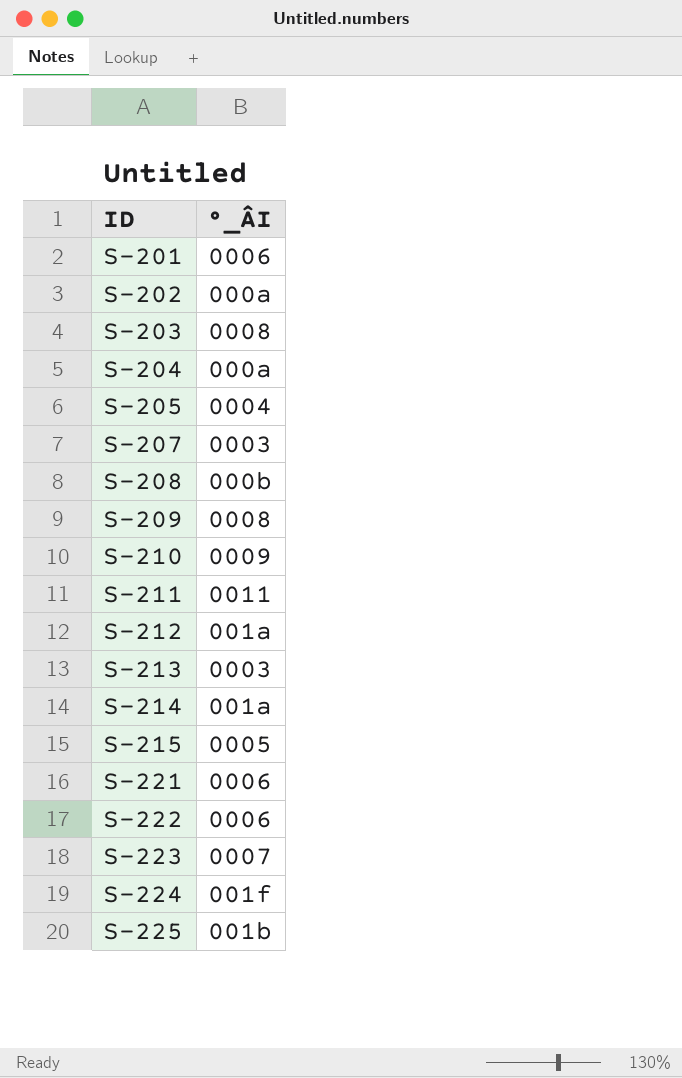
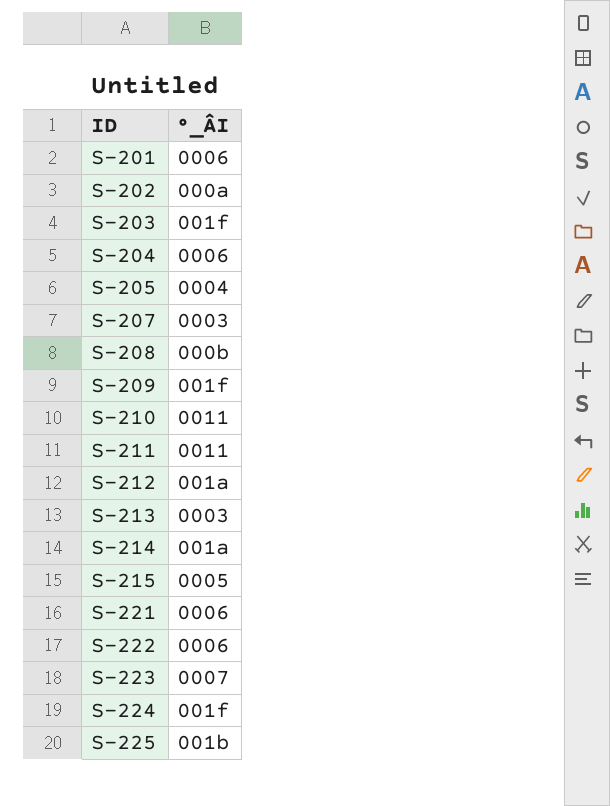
S-203 | °_ÂI: 0008 -> 001f
S-204 | °_ÂI: 000a -> 0006
S-209 | °_ÂI: 0008 -> 001f
S-210 | °_ÂI: 0009 -> 0011

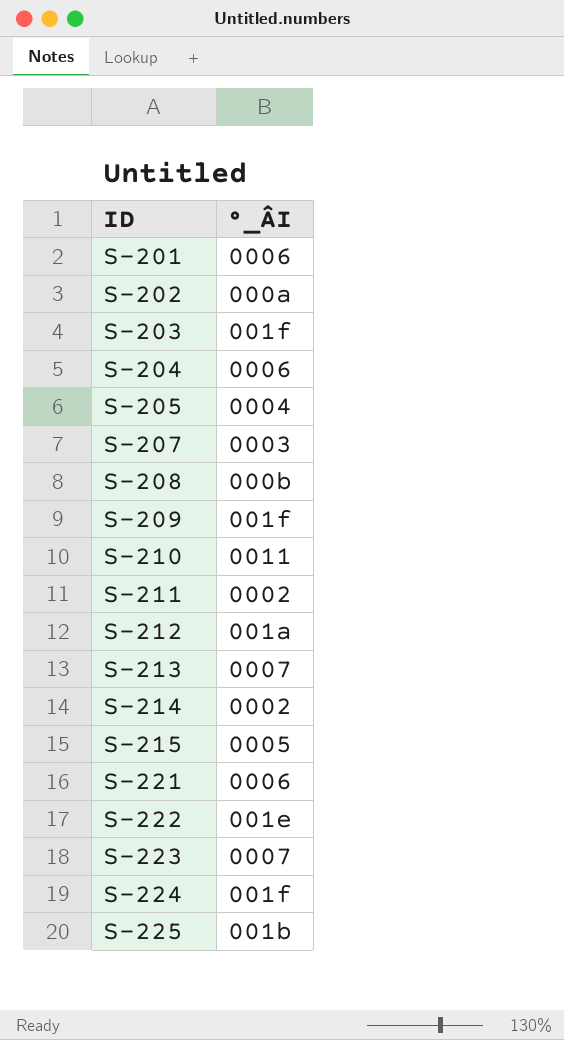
S-211 | °_ÂI: 0011 -> 0002
S-213 | °_ÂI: 0003 -> 0007
S-214 | °_ÂI: 001a -> 0002
S-222 | °_ÂI: 0006 -> 001e

